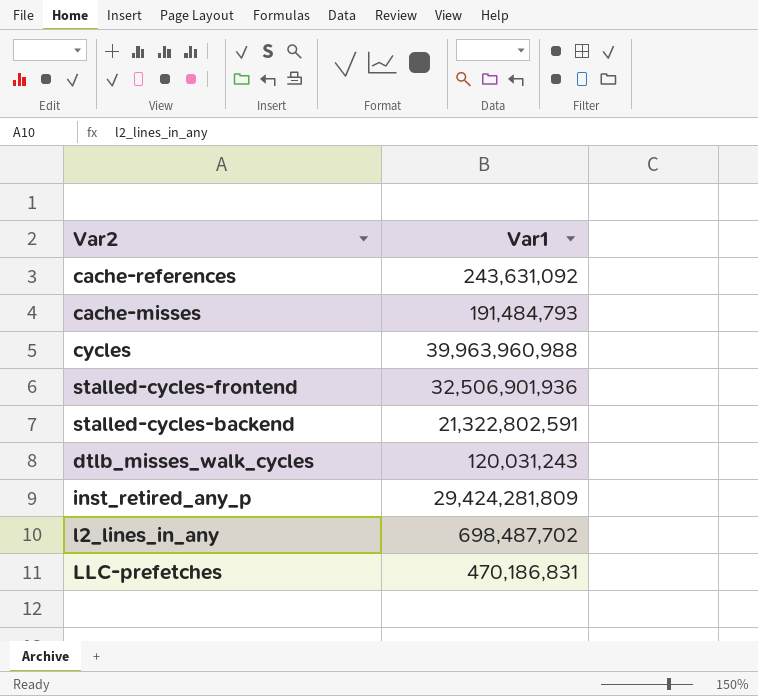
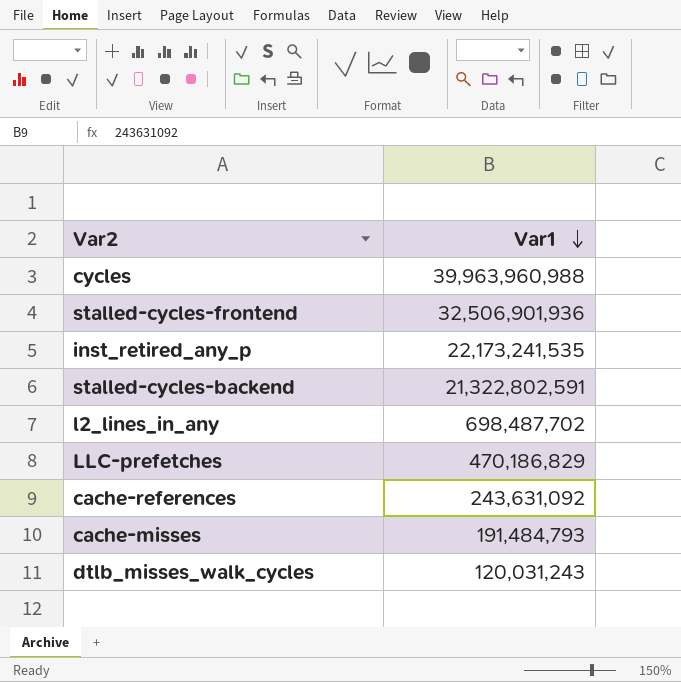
row order: none -> Var1 descending
inst_retired_any_p | Var1: 29,424,281,809 -> 22,173,241,535
LLC-prefetches | Var1: 470,186,831 -> 470,186,829

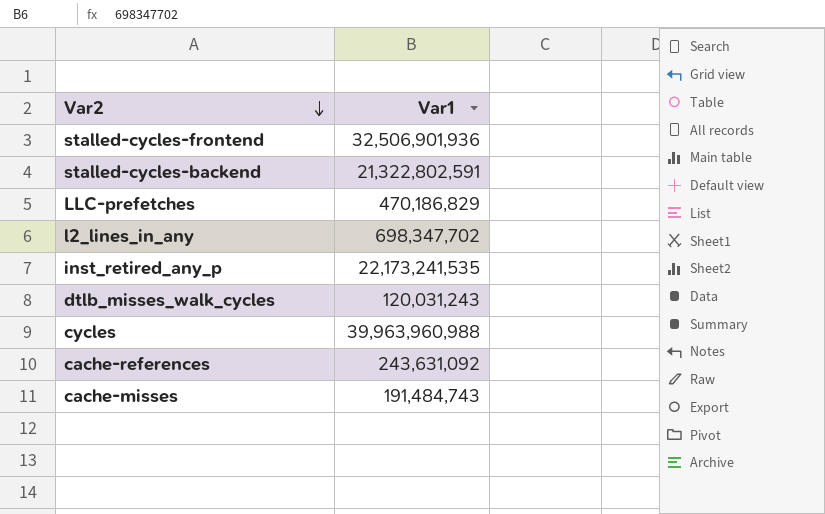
row order: Var1 descending -> Var2 descending
l2_lines_in_any | Var1: 698,487,702 -> 698,347,702
cache-misses | Var1: 191,484,793 -> 191,484,743

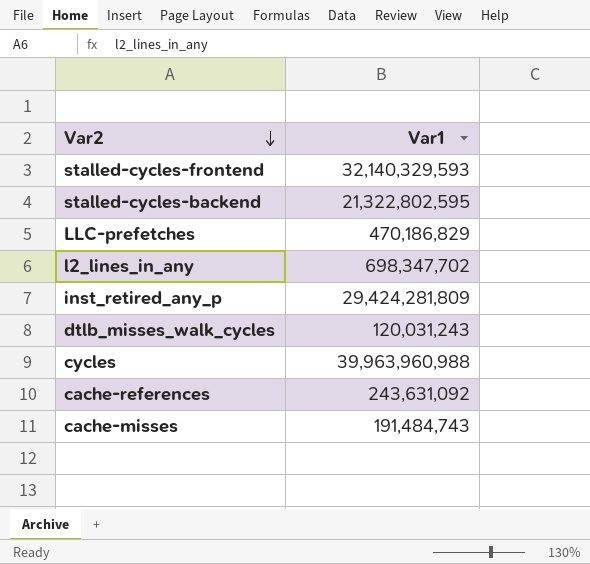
stalled-cycles-frontend | Var1: 32,506,901,936 -> 32,140,329,593
stalled-cycles-backend | Var1: 21,322,802,591 -> 21,322,802,595
inst_retired_any_p | Var1: 22,173,241,535 -> 29,424,281,809

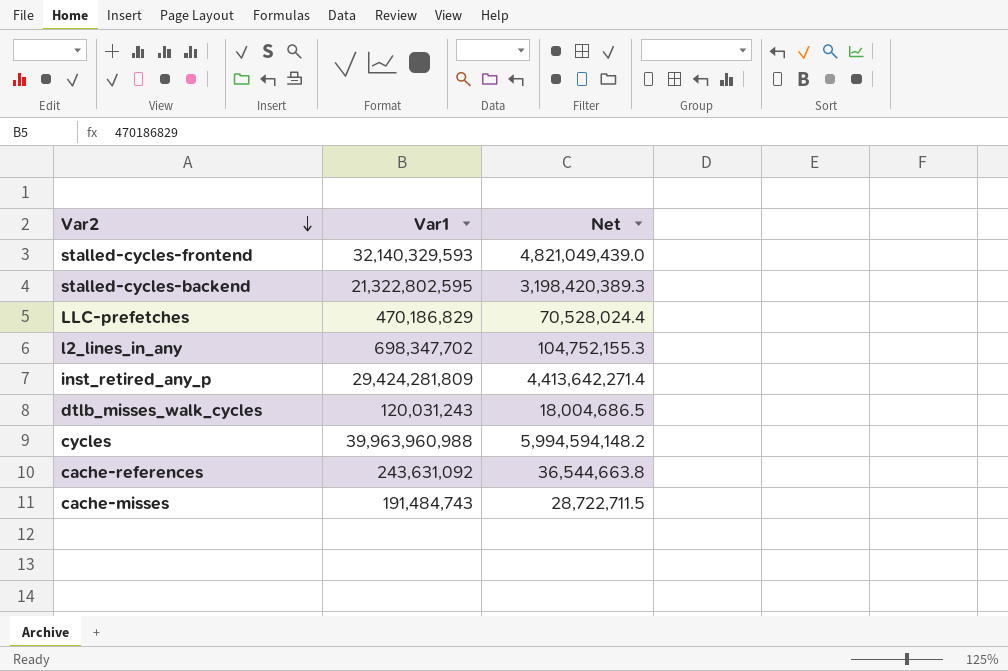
column Net | formula: none -> [Var1] * 0.15

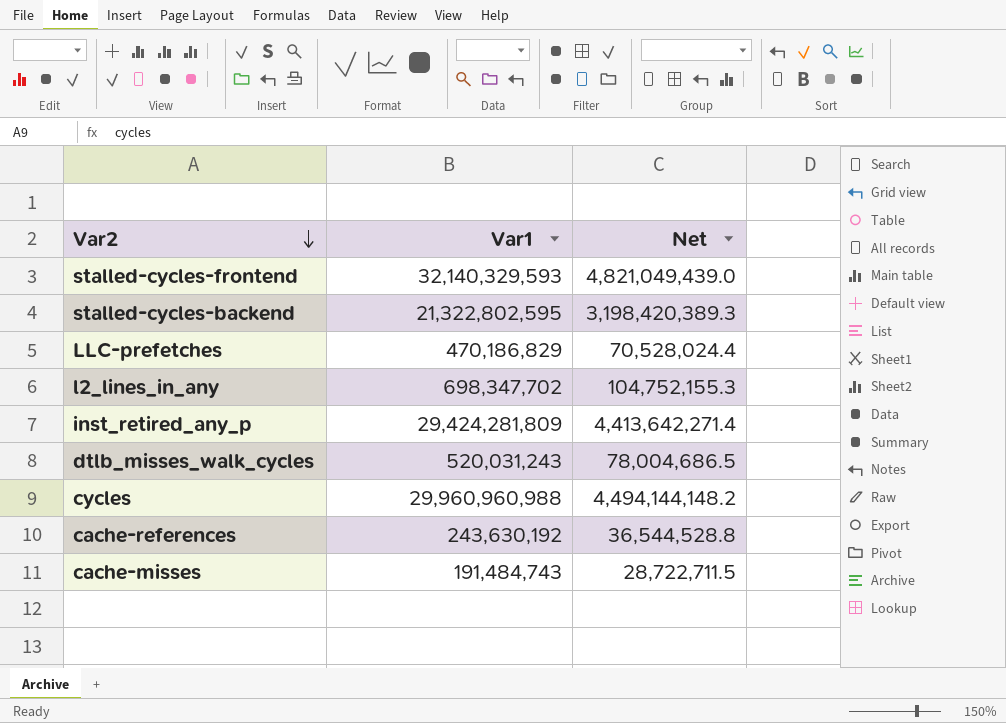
dtlb_misses_walk_cycles | Var1: 120,031,243 -> 520,031,243
dtlb_misses_walk_cycles | Net: 18,004,686.5 -> 78,004,686.5
cycles | Var1: 39,963,960,988 -> 29,960,960,988
cycles | Net: 5,994,594,148.2 -> 4,494,144,148.2
cache-references | Var1: 243,631,092 -> 243,630,192
cache-references | Net: 36,544,663.8 -> 36,544,528.8

